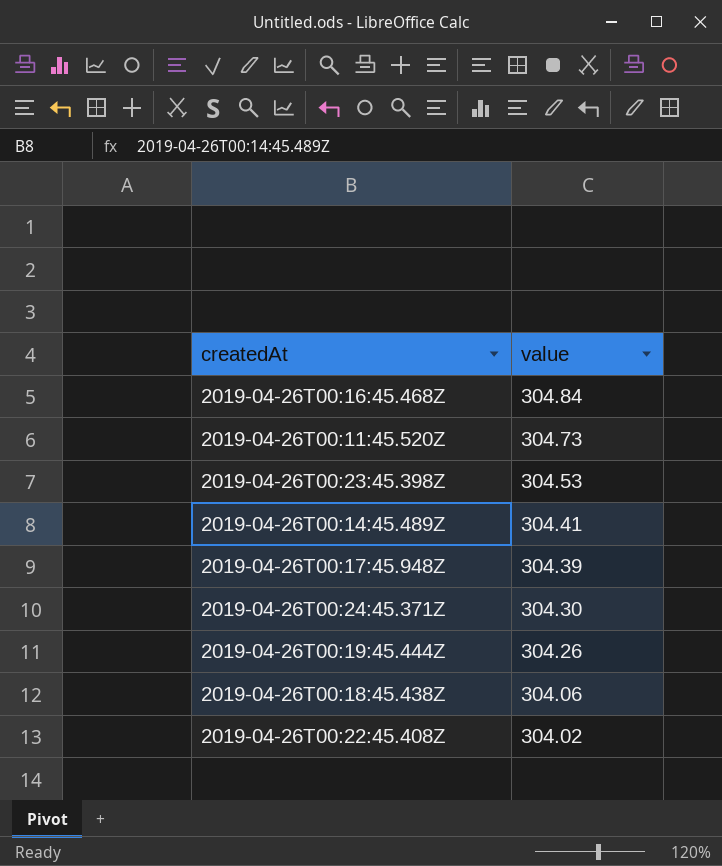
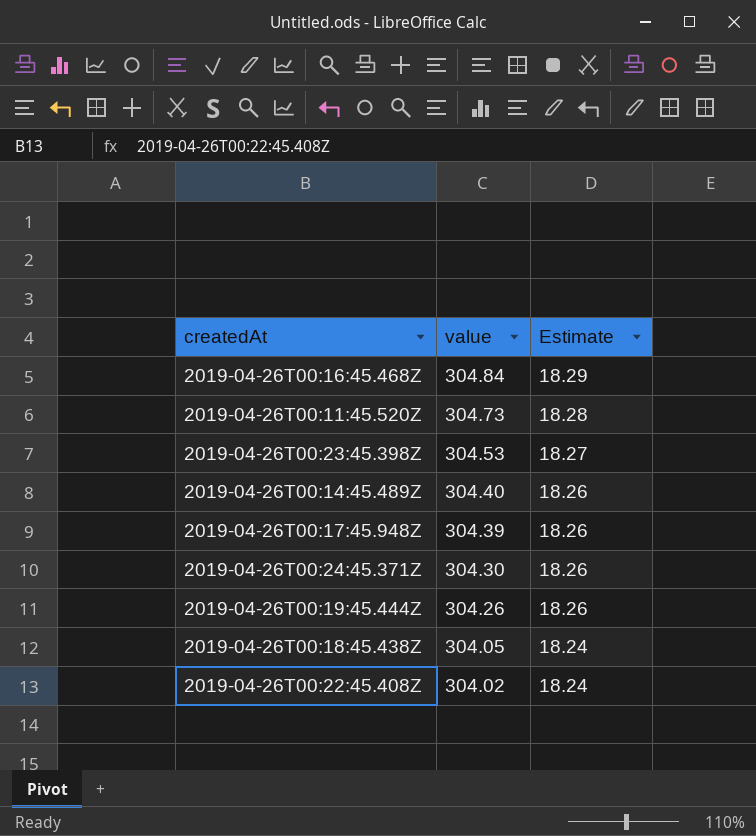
column Estimate | formula: none -> [value] * 0.06
2019-04-26T00:14:45.489Z | value: 304.41 -> 304.40
2019-04-26T00:18:45.438Z | value: 304.06 -> 304.05

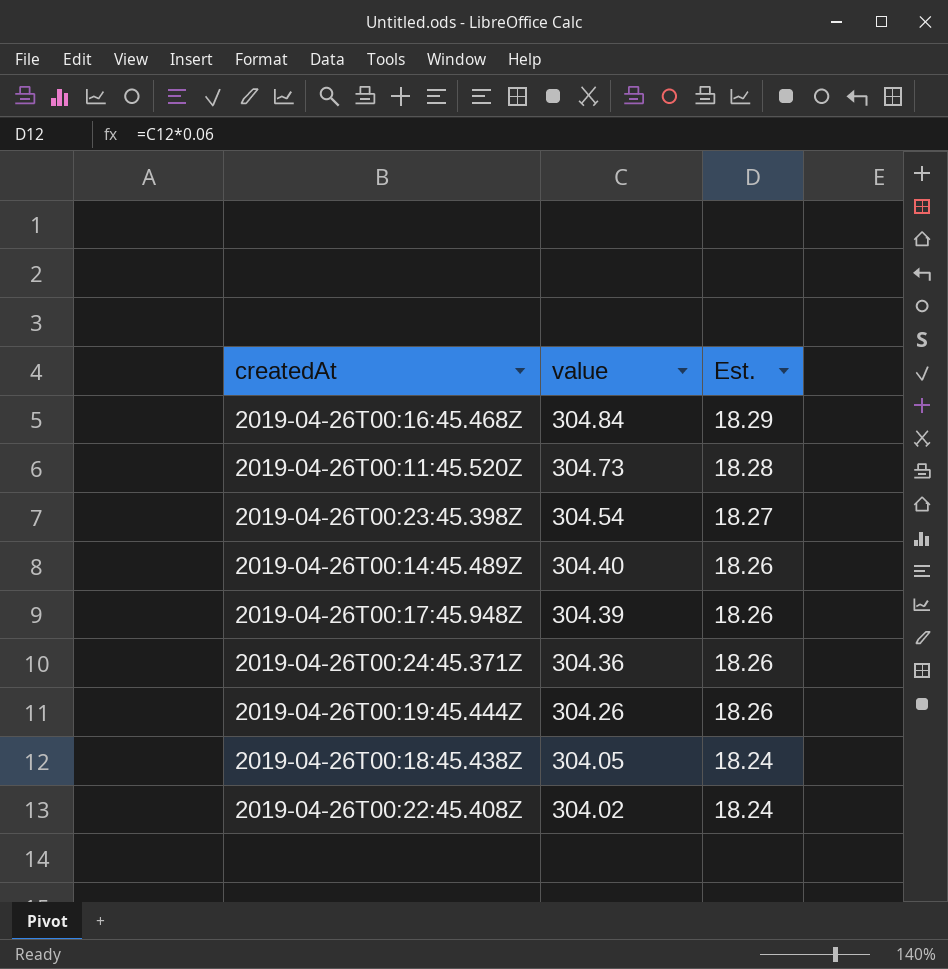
column name: Estimate -> Est.
2019-04-26T00:23:45.398Z | value: 304.53 -> 304.54
2019-04-26T00:24:45.371Z | value: 304.30 -> 304.36

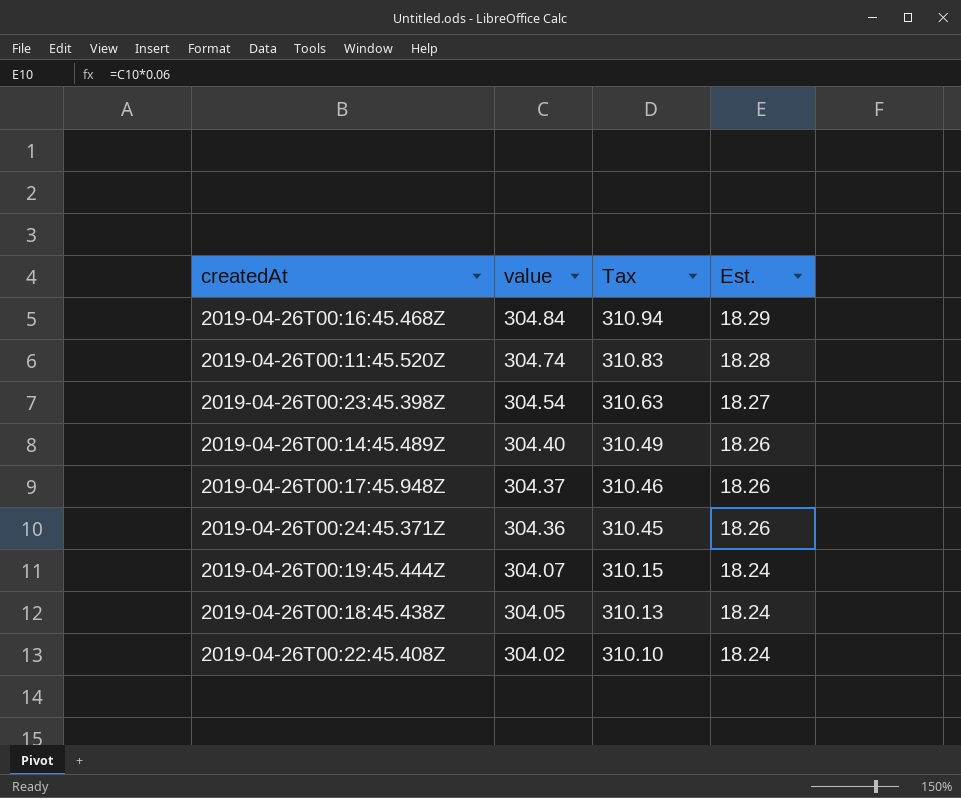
column Tax | formula: none -> [value] * 1.02
2019-04-26T00:11:45.520Z | value: 304.73 -> 304.74
2019-04-26T00:17:45.948Z | value: 304.39 -> 304.37
2019-04-26T00:19:45.444Z | value: 304.26 -> 304.07
2019-04-26T00:19:45.444Z | Est.: 18.26 -> 18.24

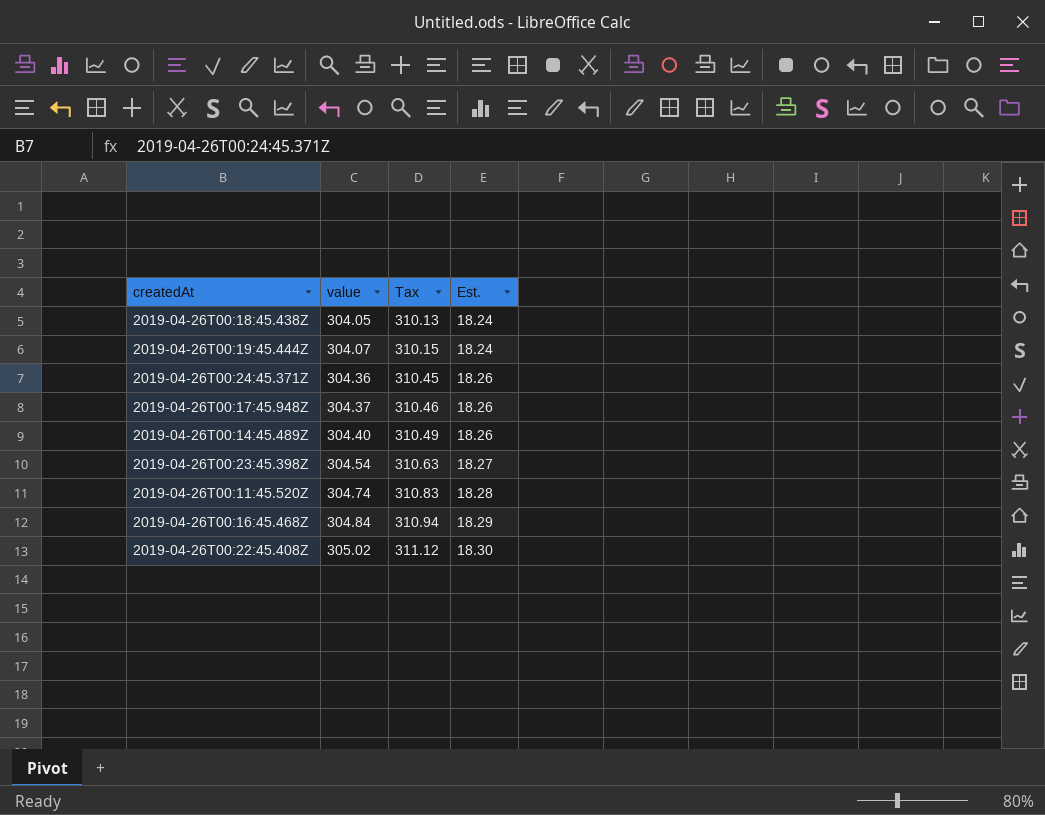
row order: value descending -> value ascending
2019-04-26T00:22:45.408Z | value: 304.02 -> 305.02
2019-04-26T00:22:45.408Z | Tax: 310.10 -> 311.12
2019-04-26T00:22:45.408Z | Est.: 18.24 -> 18.30

